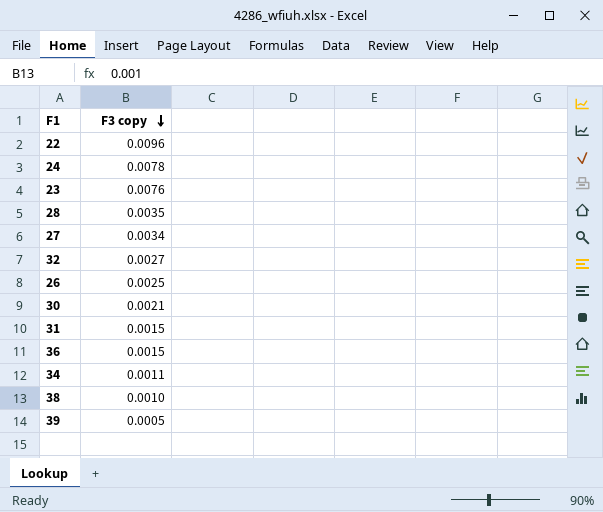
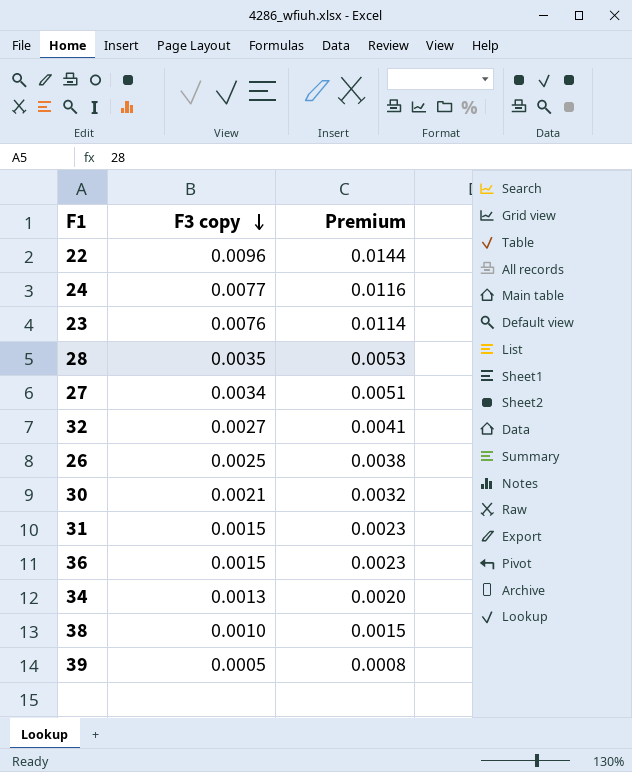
column Premium | formula: none -> [F3 copy] * 1.5
24 | F3 copy: 0.0078 -> 0.0077
34 | F3 copy: 0.0011 -> 0.0013

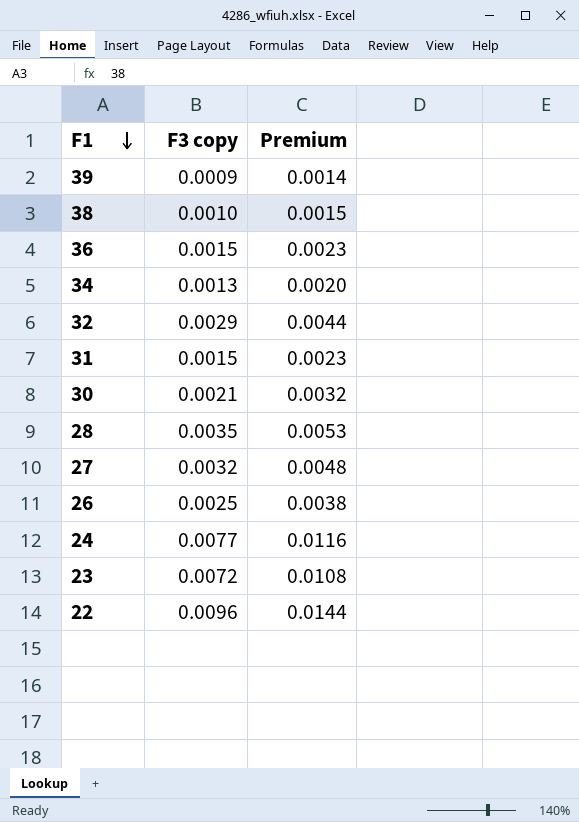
row order: F3 copy descending -> F1 descending
39 | F3 copy: 0.0005 -> 0.0009
39 | Premium: 0.0008 -> 0.0014
32 | F3 copy: 0.0027 -> 0.0029
32 | Premium: 0.0041 -> 0.0044
27 | F3 copy: 0.0034 -> 0.0032
27 | Premium: 0.0051 -> 0.0048
23 | F3 copy: 0.0076 -> 0.0072
23 | Premium: 0.0114 -> 0.0108

